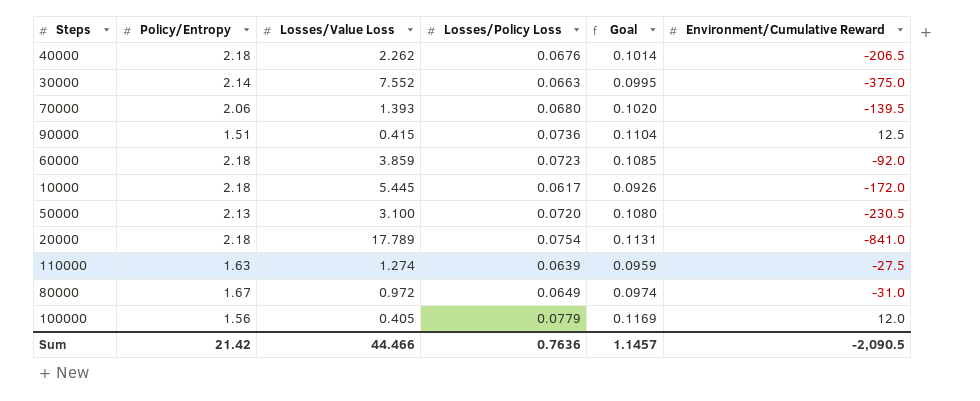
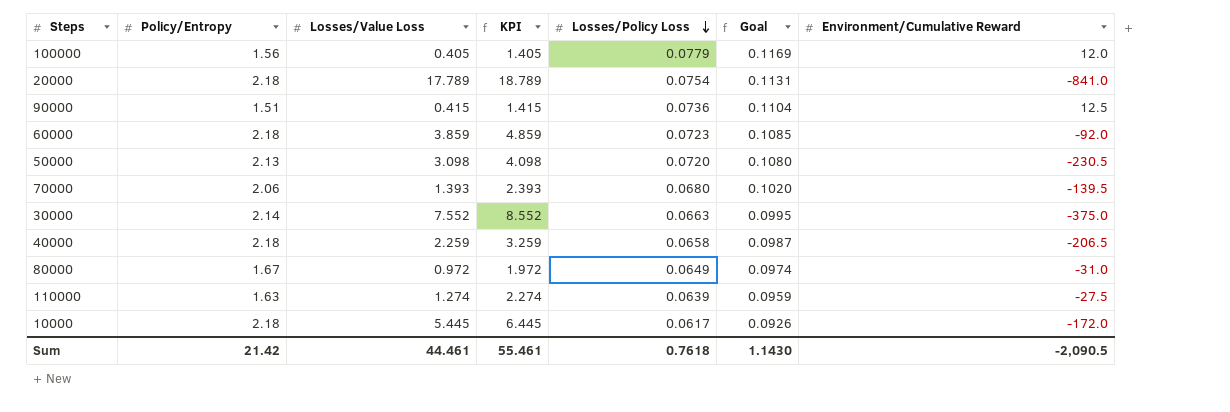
row order: none -> Losses/Policy Loss descending
column KPI | formula: none -> [Losses/Value Loss] + 1
50000 | Losses/Value Loss: 3.100 -> 3.098
40000 | Losses/Value Loss: 2.262 -> 2.259
40000 | Losses/Policy Loss: 0.0676 -> 0.0658
40000 | Goal: 0.1014 -> 0.0987
Sum | Losses/Value Loss: 44.466 -> 44.461
Sum | Losses/Policy Loss: 0.7636 -> 0.7618
Sum | Goal: 1.1457 -> 1.1430

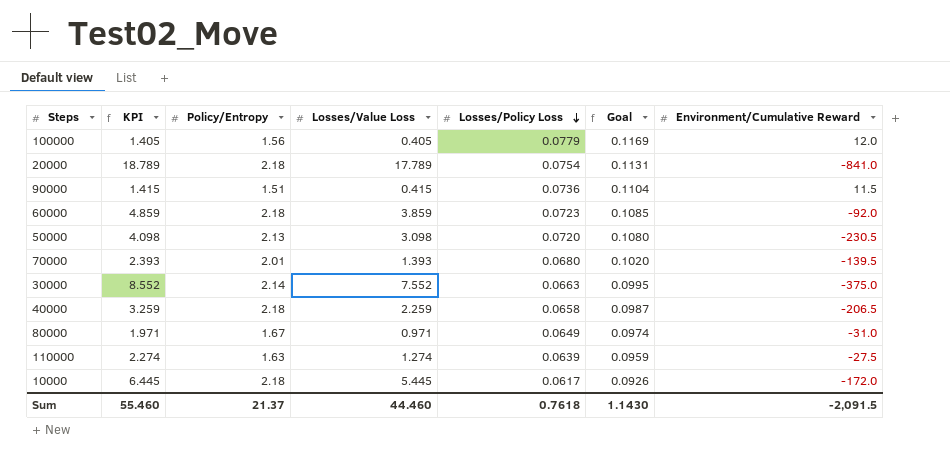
column KPI | position: 4 -> 2
90000 | Environment/Cumulative Reward: 12.5 -> 11.5
70000 | Policy/Entropy: 2.06 -> 2.01
80000 | KPI: 1.972 -> 1.971
80000 | Losses/Value Loss: 0.972 -> 0.971
Sum | KPI: 55.461 -> 55.460
Sum | Policy/Entropy: 21.42 -> 21.37
Sum | Losses/Value Loss: 44.461 -> 44.460
Sum | Environment/Cumulative Reward: -2,090.5 -> -2,091.5

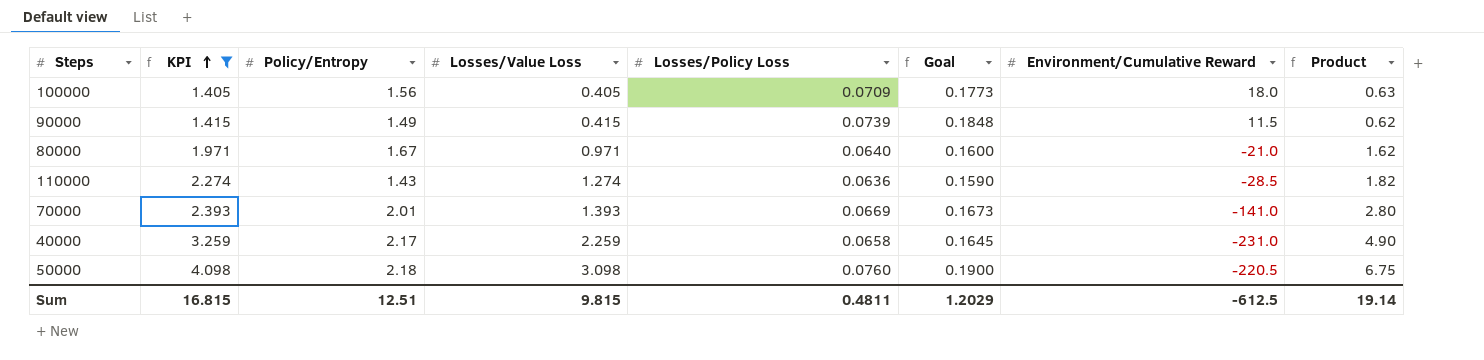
filter: none -> KPI <= 4.098
row order: Losses/Policy Loss descending -> KPI ascending
column Goal | formula: [Losses/Policy Loss] * 1.5 -> [Losses/Policy Loss] * 2.5
column Product | formula: none -> [Policy/Entropy] * [Losses/Value Loss]
100000 | Losses/Policy Loss: 0.0779 -> 0.0709
100000 | Environment/Cumulative Reward: 12.0 -> 18.0
90000 | Policy/Entropy: 1.51 -> 1.49
90000 | Losses/Policy Loss: 0.0736 -> 0.0739
80000 | Losses/Policy Loss: 0.0649 -> 0.0640
80000 | Environment/Cumulative Reward: -31.0 -> -21.0
110000 | Policy/Entropy: 1.63 -> 1.43
110000 | Losses/Policy Loss: 0.0639 -> 0.0636
110000 | Environment/Cumulative Reward: -27.5 -> -28.5
70000 | Losses/Policy Loss: 0.0680 -> 0.0669
70000 | Environment/Cumulative Reward: -139.5 -> -141.0
40000 | Policy/Entropy: 2.18 -> 2.17
40000 | Environment/Cumulative Reward: -206.5 -> -231.0
50000 | Policy/Entropy: 2.13 -> 2.18
50000 | Losses/Policy Loss: 0.0720 -> 0.0760
50000 | Environment/Cumulative Reward: -230.5 -> -220.5
Sum | KPI: 55.460 -> 16.815
Sum | Policy/Entropy: 21.37 -> 12.51
Sum | Losses/Value Loss: 44.460 -> 9.815
Sum | Losses/Policy Loss: 0.7618 -> 0.4811
Sum | Goal: 1.1430 -> 1.2029
Sum | Environment/Cumulative Reward: -2,091.5 -> -612.5

